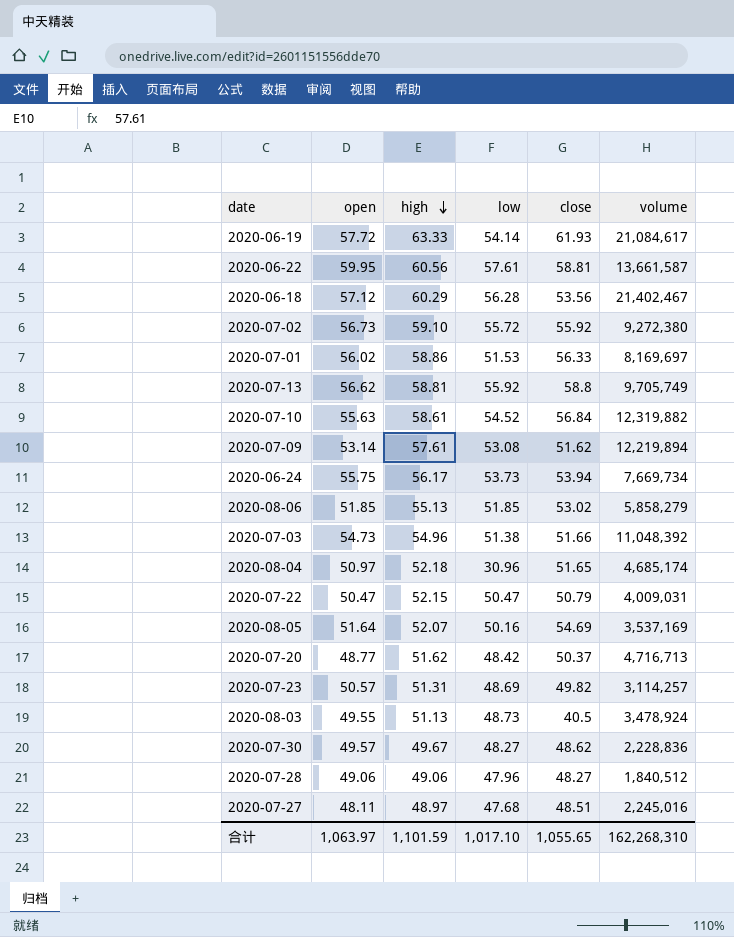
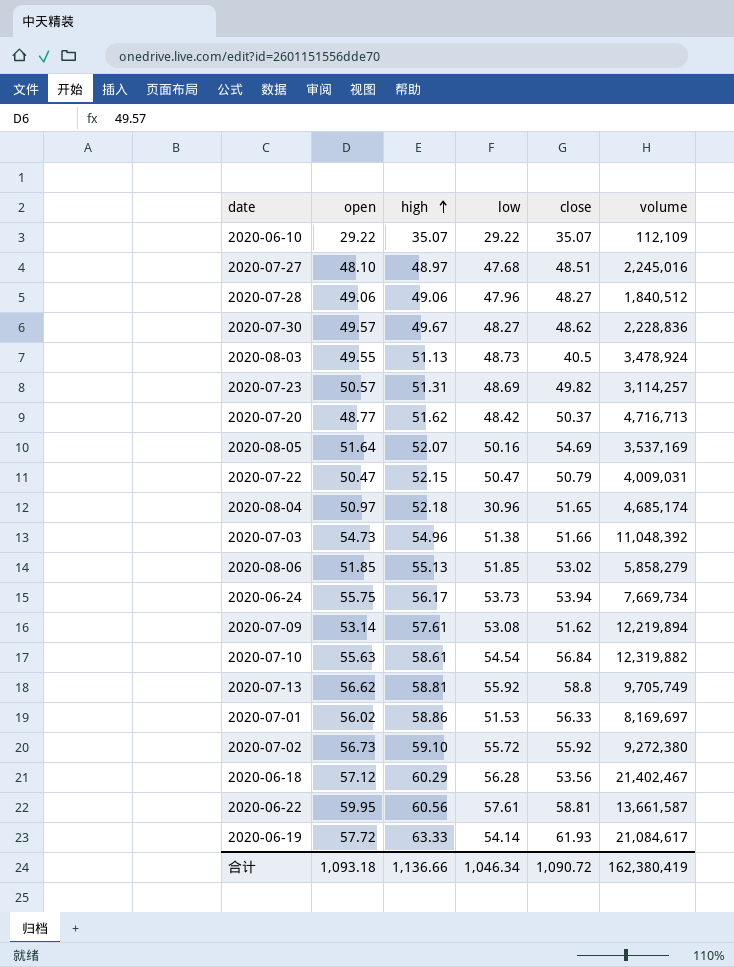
row order: high descending -> high ascending
row 2020-06-10: none -> 29.22 | 35.07 | 29.22 | 35.07 | 112,109
2020-07-27 | open: 48.11 -> 48.10
2020-07-10 | low: 54.52 -> 54.54
合计 | open: 1,063.97 -> 1,093.18
合计 | high: 1,101.59 -> 1,136.66
合计 | low: 1,017.10 -> 1,046.34
合计 | close: 1,055.65 -> 1,090.72
合计 | volume: 162,268,310 -> 162,380,419

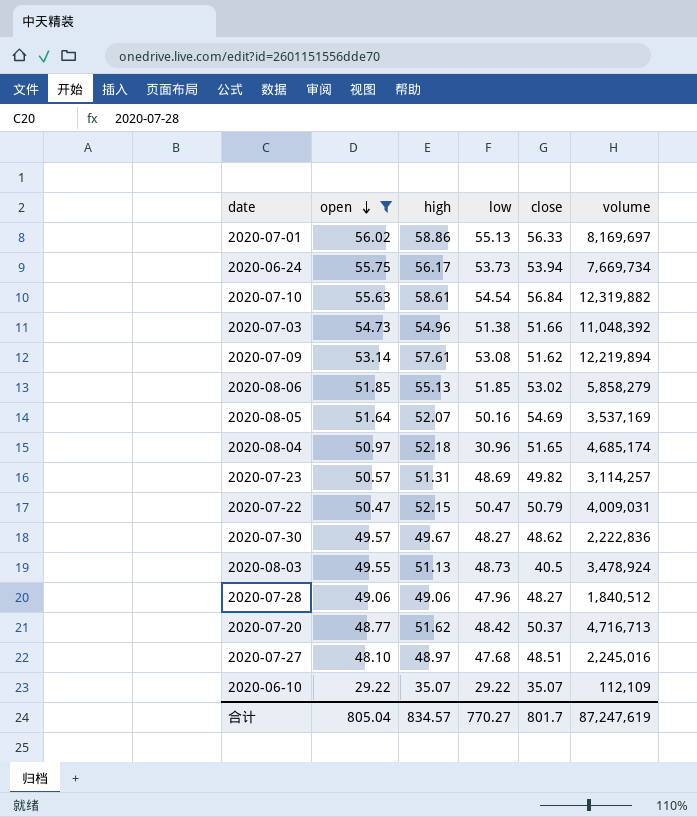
filter: none -> open <= 56.02
row order: high ascending -> open descending
2020-07-01 | low: 51.53 -> 55.13
2020-07-30 | volume: 2,228,836 -> 2,222,836
合计 | open: 1,093.18 -> 805.04
合计 | high: 1,136.66 -> 834.57
合计 | low: 1,046.34 -> 770.27
合计 | close: 1,090.72 -> 801.7
合计 | volume: 162,380,419 -> 87,247,619

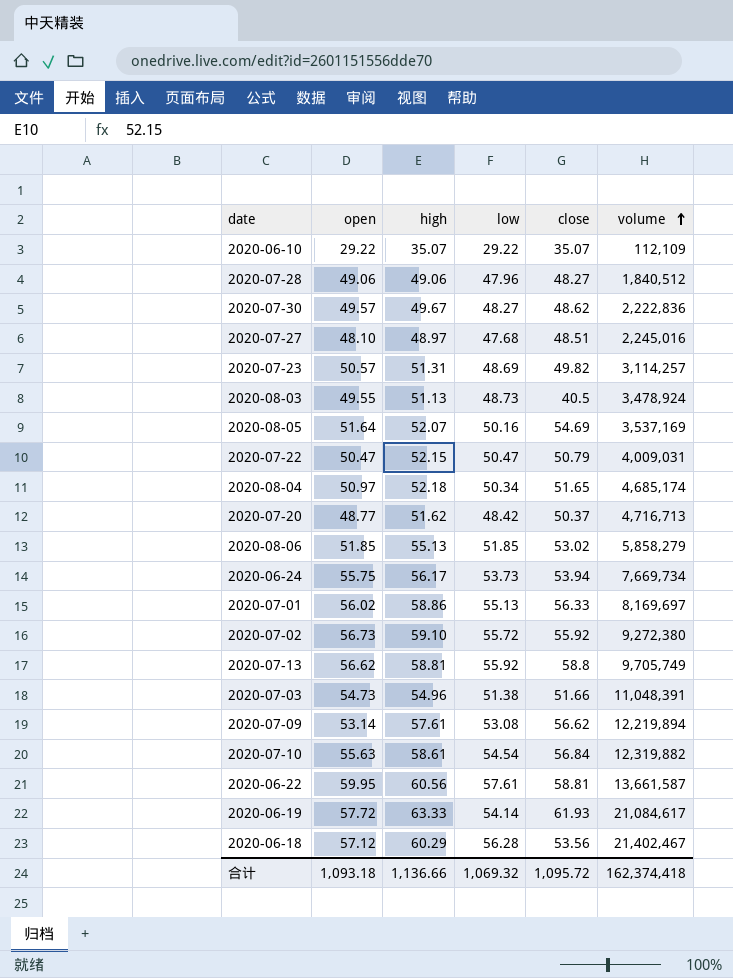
filter: open <= 56.02 -> none
row order: open descending -> volume ascending
2020-08-04 | low: 30.96 -> 50.34
2020-07-03 | volume: 11,048,392 -> 11,048,391
2020-07-09 | close: 51.62 -> 56.62
合计 | open: 805.04 -> 1,093.18
合计 | high: 834.57 -> 1,136.66
合计 | low: 770.27 -> 1,069.32
合计 | close: 801.7 -> 1,095.72
合计 | volume: 87,247,619 -> 162,374,418

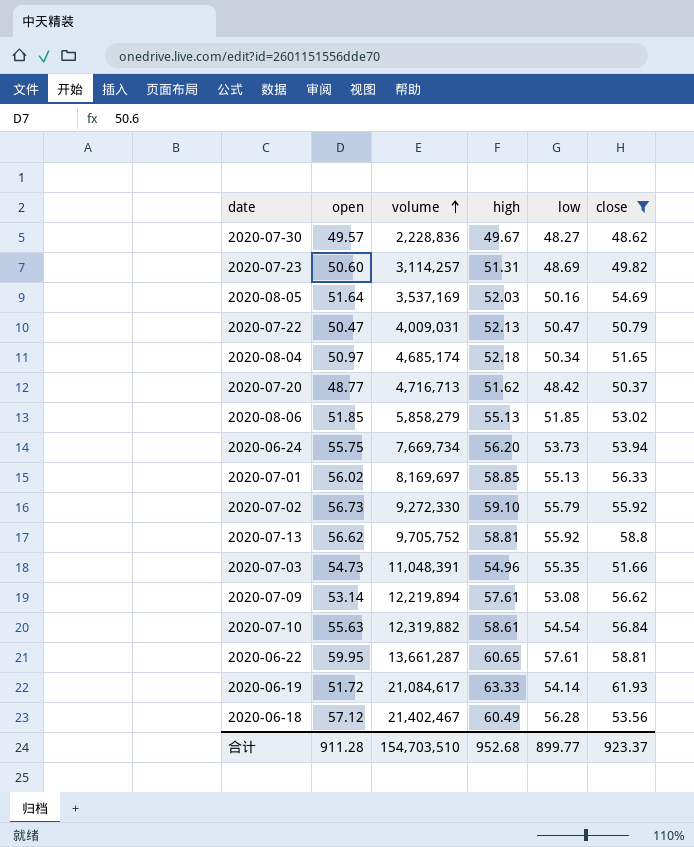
filter: none -> close >= 48.62
column volume | position: 6 -> 3
2020-07-30 | volume: 2,222,836 -> 2,228,836
2020-07-23 | open: 50.57 -> 50.60
2020-08-05 | high: 52.07 -> 52.03
2020-07-22 | high: 52.15 -> 52.13
2020-06-24 | high: 56.17 -> 56.20
2020-07-01 | high: 58.86 -> 58.85
2020-07-02 | volume: 9,272,380 -> 9,272,330
2020-07-02 | low: 55.72 -> 55.79
2020-07-13 | volume: 9,705,749 -> 9,705,752
2020-07-03 | low: 51.38 -> 55.35
2020-06-22 | volume: 13,661,587 -> 13,661,287
2020-06-22 | high: 60.56 -> 60.65
2020-06-19 | open: 57.72 -> 51.72
2020-06-18 | high: 60.29 -> 60.49
合计 | open: 1,093.18 -> 911.28
合计 | volume: 162,374,418 -> 154,703,510
合计 | high: 1,136.66 -> 952.68
合计 | low: 1,069.32 -> 899.77
合计 | close: 1,095.72 -> 923.37

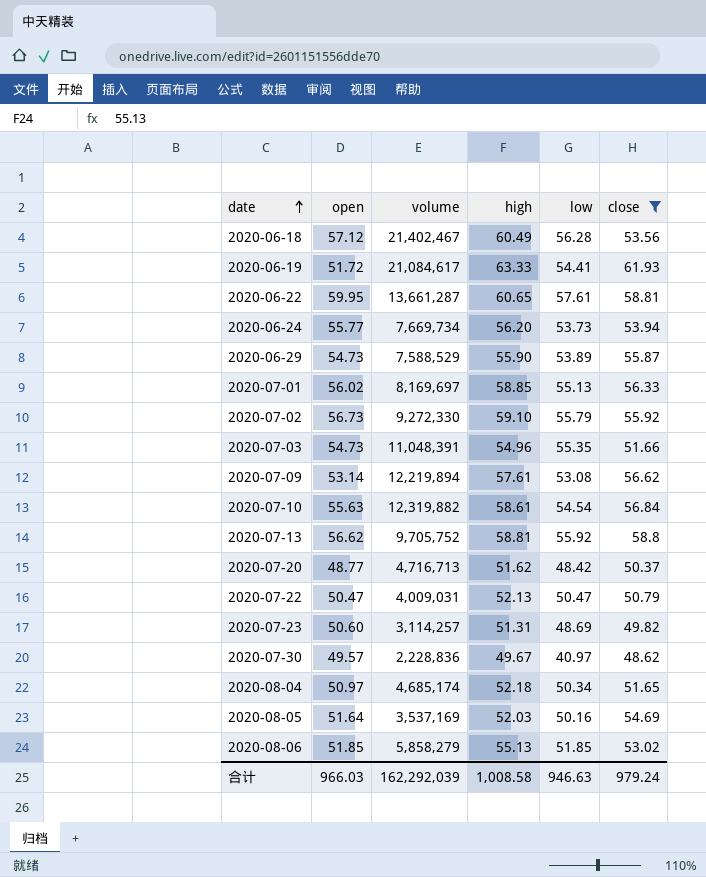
row order: volume ascending -> date ascending
2020-06-19 | low: 54.14 -> 54.41
2020-06-24 | open: 55.75 -> 55.77
row 2020-06-29: none -> 54.73 | 7,588,529 | 55.90 | 53.89 | 55.87
2020-07-30 | low: 48.27 -> 40.97
合计 | open: 911.28 -> 966.03
合计 | volume: 154,703,510 -> 162,292,039
合计 | high: 952.68 -> 1,008.58
合计 | low: 899.77 -> 946.63
合计 | close: 923.37 -> 979.24

